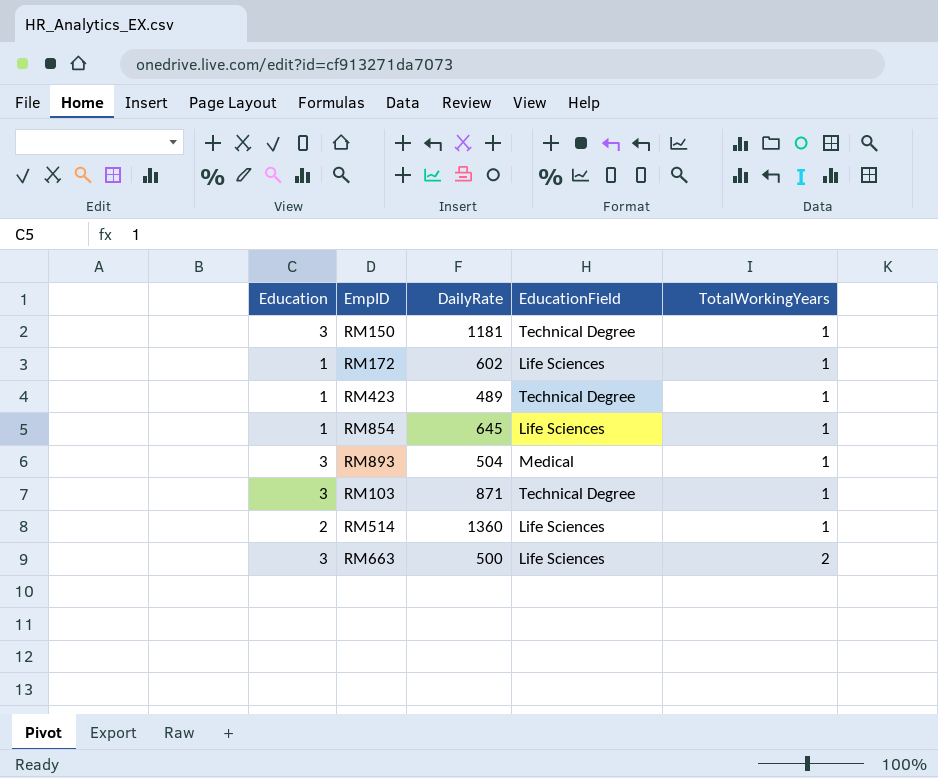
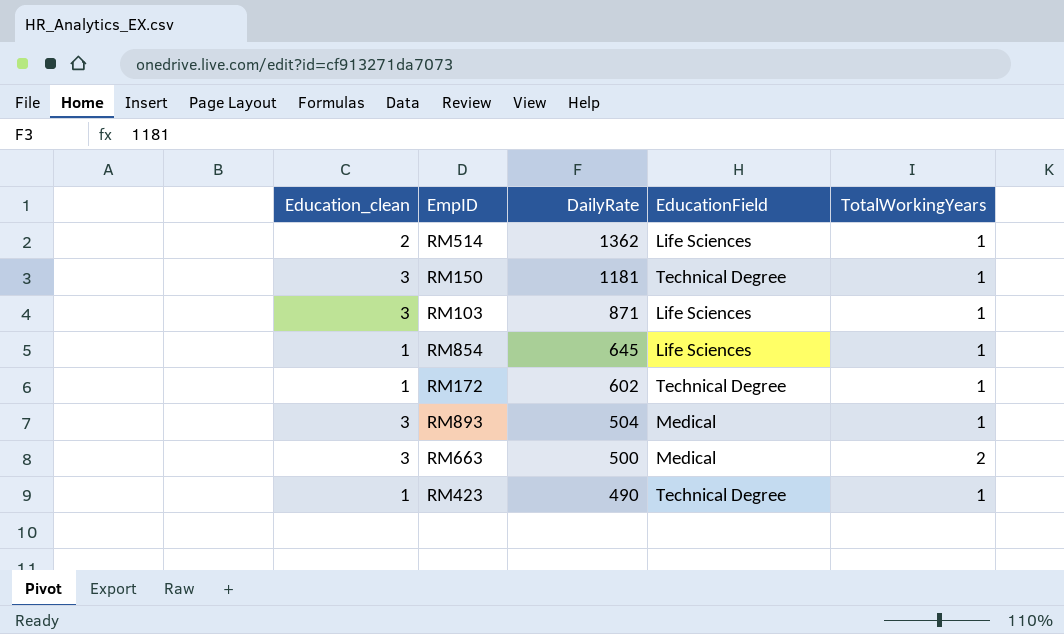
row order: TotalWorkingYears ascending -> DailyRate descending
column name: Education -> Education_clean
RM514 | DailyRate: 1360 -> 1362
RM103 | EducationField: Technical Degree -> Life Sciences
RM172 | EducationField: Life Sciences -> Technical Degree
RM663 | EducationField: Life Sciences -> Medical
RM423 | DailyRate: 489 -> 490

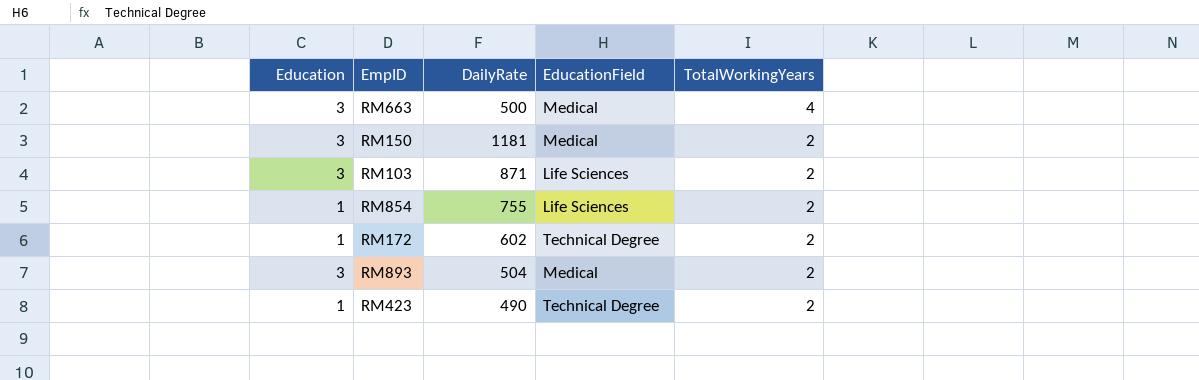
row order: DailyRate descending -> TotalWorkingYears descending
column name: Education_clean -> Education
row RM514: 2 | 1362 | Life Sciences | 1 -> none
RM663 | TotalWorkingYears: 2 -> 4
RM150 | EducationField: Technical Degree -> Medical
RM150 | TotalWorkingYears: 1 -> 2
RM103 | TotalWorkingYears: 1 -> 2
RM854 | DailyRate: 645 -> 755
RM854 | TotalWorkingYears: 1 -> 2
RM172 | TotalWorkingYears: 1 -> 2
RM893 | TotalWorkingYears: 1 -> 2
RM423 | TotalWorkingYears: 1 -> 2

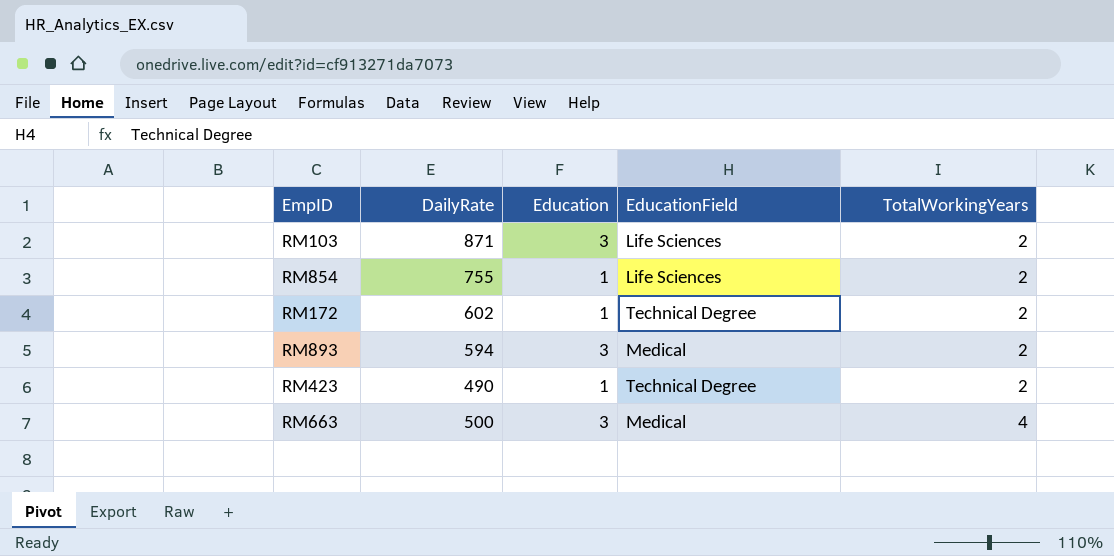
row order: TotalWorkingYears descending -> TotalWorkingYears ascending
column Education | position: 1 -> 3
row RM150: 3 | 1181 | Medical | 2 -> none
RM893 | DailyRate: 504 -> 594

